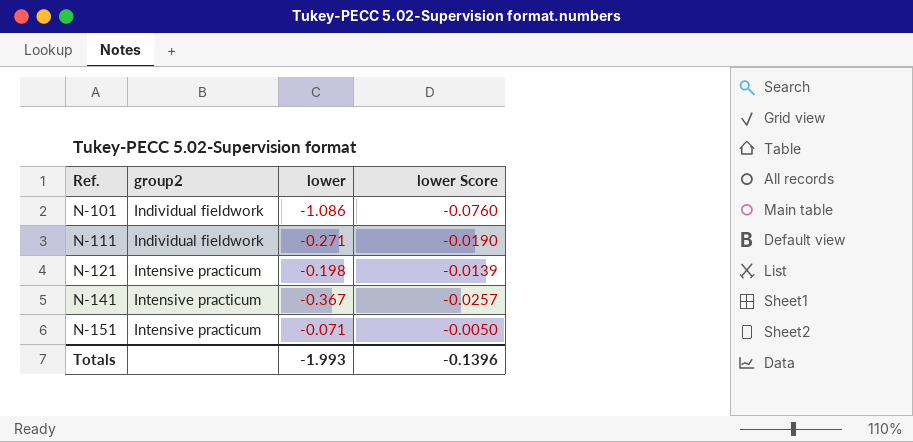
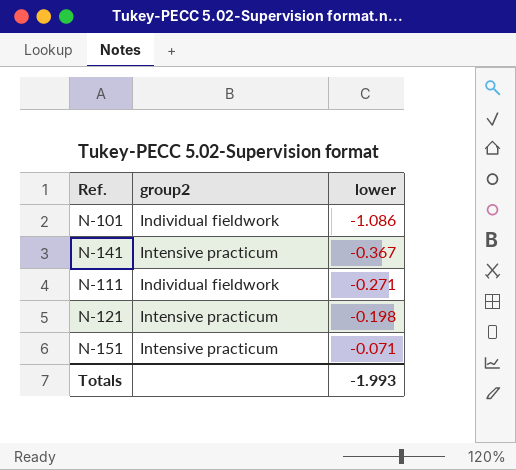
row order: Ref. ascending -> lower ascending
column lower Score | formula: [lower] * 0.07 -> none

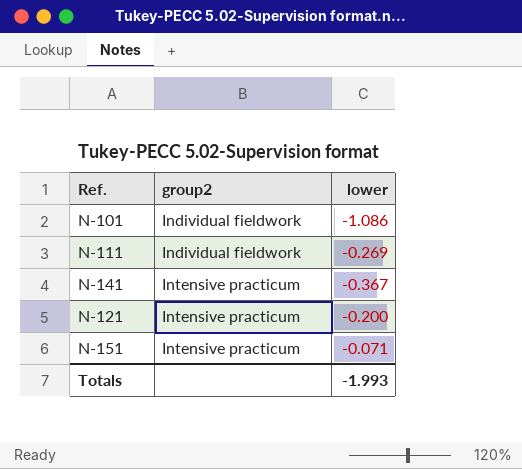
row order: lower ascending -> group2 ascending
N-111 | lower: -0.271 -> -0.269
N-121 | lower: -0.198 -> -0.200

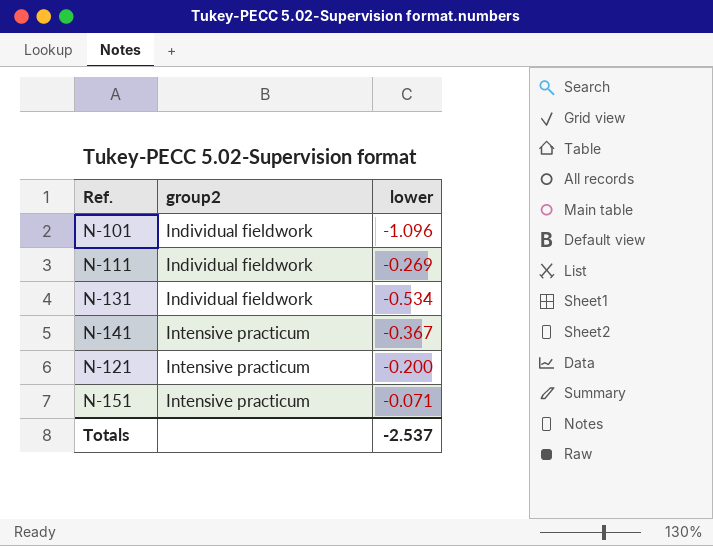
N-101 | lower: -1.086 -> -1.096
row N-131: none -> Individual fieldwork | -0.534
Totals | lower: -1.993 -> -2.537

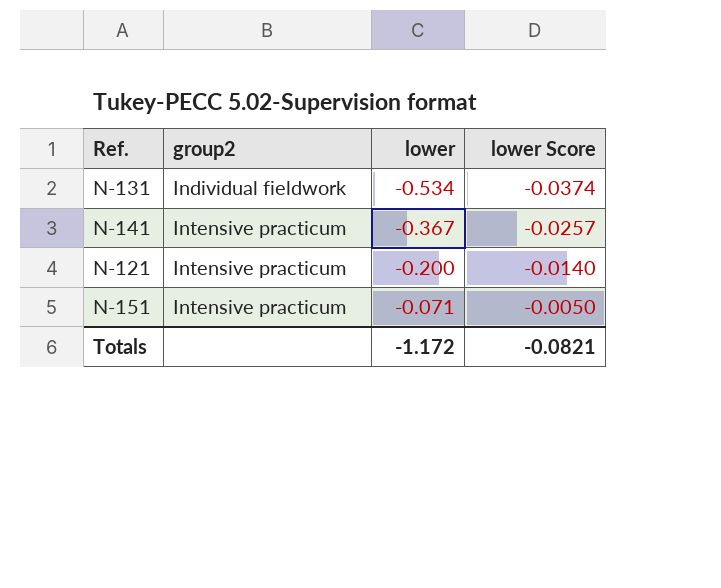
column lower Score | formula: none -> [lower] * 0.07
row N-101: Individual fieldwork | -1.096 -> none
row N-111: Individual fieldwork | -0.269 -> none
Totals | lower: -2.537 -> -1.172

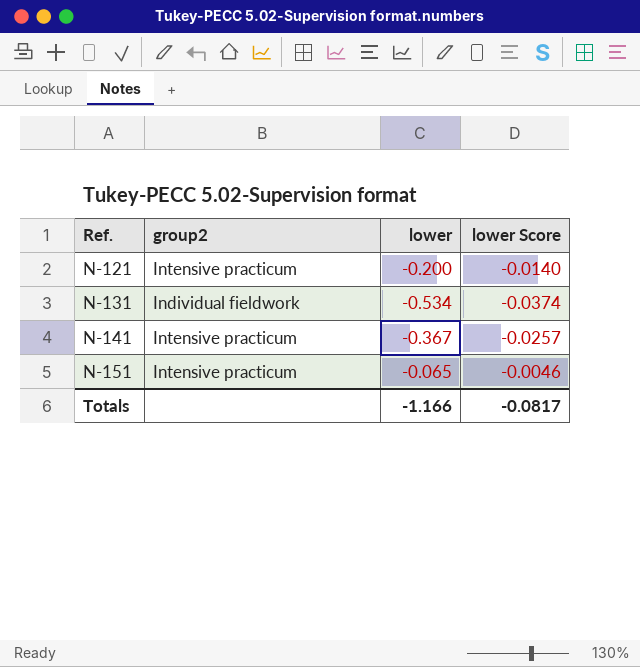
row order: group2 ascending -> Ref. ascending
N-151 | lower: -0.071 -> -0.065
N-151 | lower Score: -0.0050 -> -0.0046
Totals | lower: -1.172 -> -1.166
Totals | lower Score: -0.0821 -> -0.0817

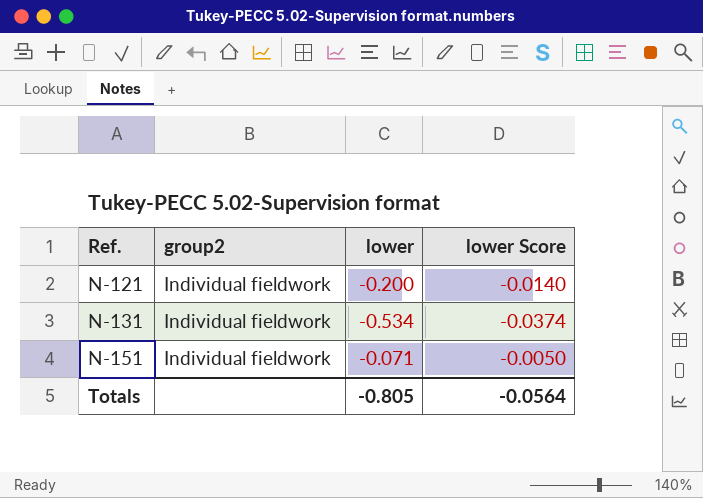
row N-141: Intensive practicum | -0.367 | -0.0257 -> none
N-121 | group2: Intensive practicum -> Individual fieldwork
N-151 | group2: Intensive practicum -> Individual fieldwork
N-151 | lower: -0.065 -> -0.071
N-151 | lower Score: -0.0046 -> -0.0050
Totals | lower: -1.166 -> -0.805
Totals | lower Score: -0.0817 -> -0.0564

